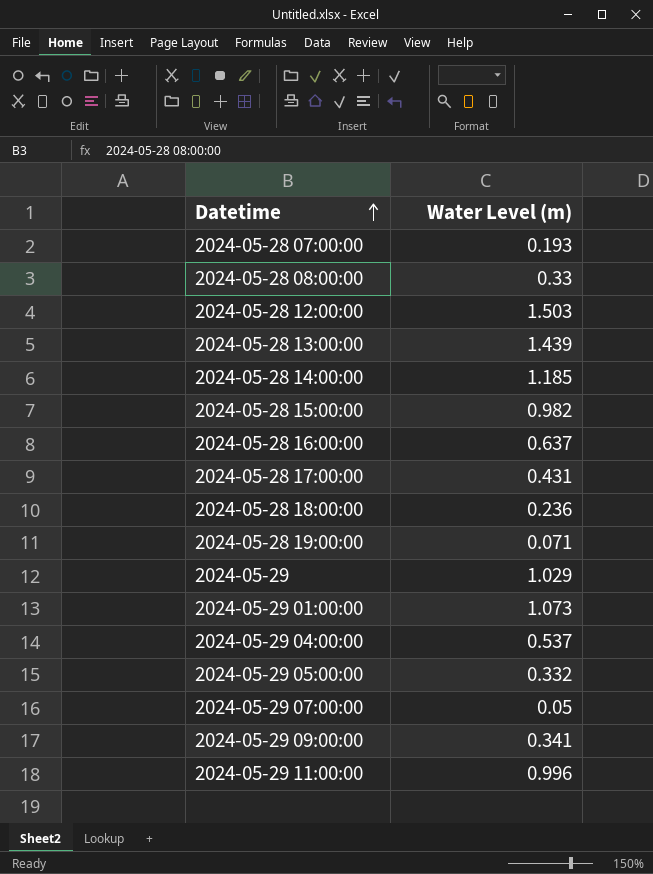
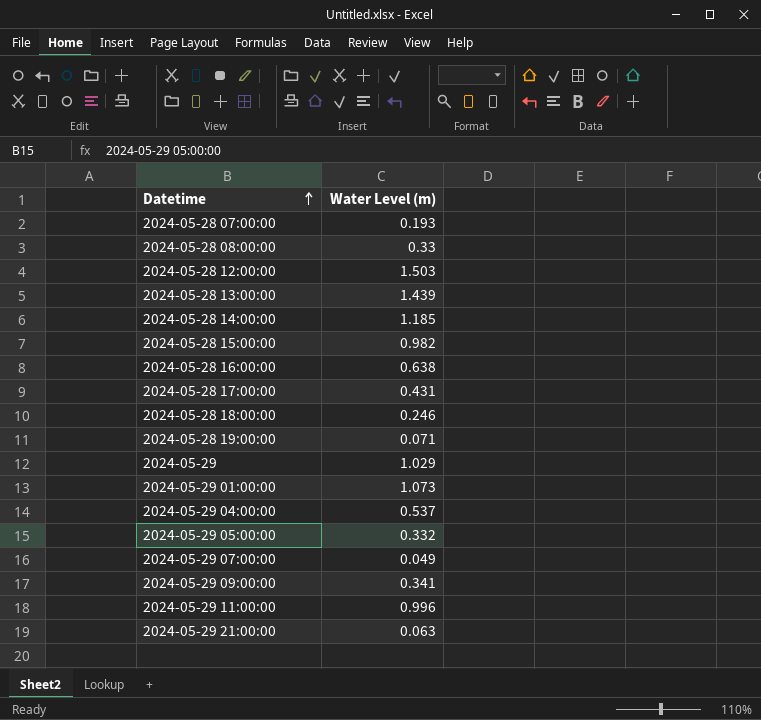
2024-05-28 16:00:00 | Water Level (m): 0.637 -> 0.638
2024-05-28 18:00:00 | Water Level (m): 0.236 -> 0.246
2024-05-29 07:00:00 | Water Level (m): 0.05 -> 0.049
row 2024-05-29 21:00:00: none -> 0.063

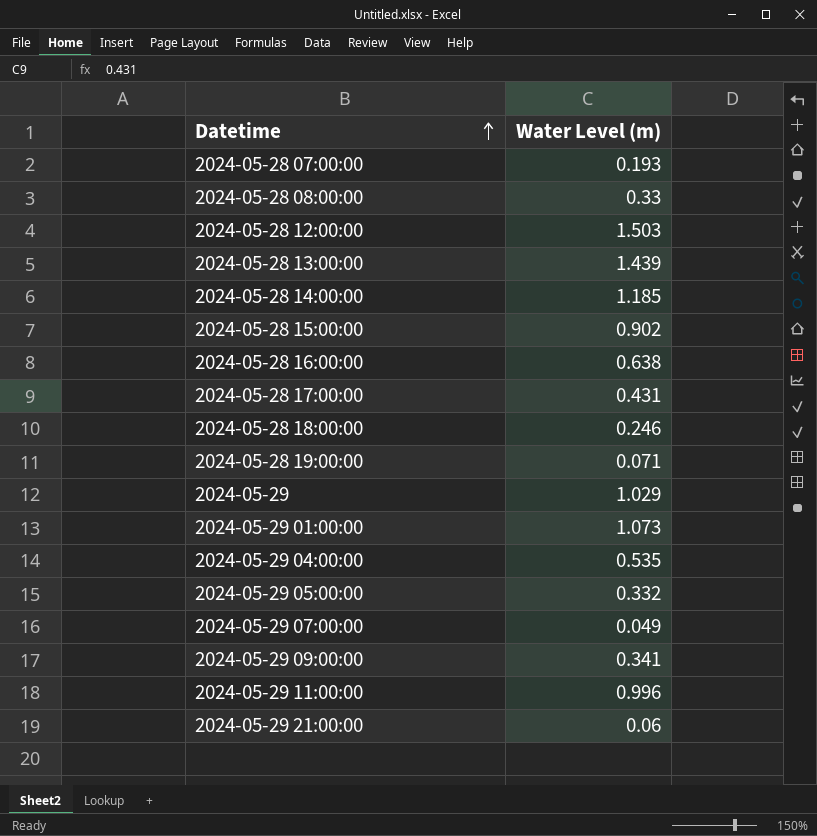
2024-05-28 15:00:00 | Water Level (m): 0.982 -> 0.902
2024-05-29 04:00:00 | Water Level (m): 0.537 -> 0.535
2024-05-29 21:00:00 | Water Level (m): 0.063 -> 0.06

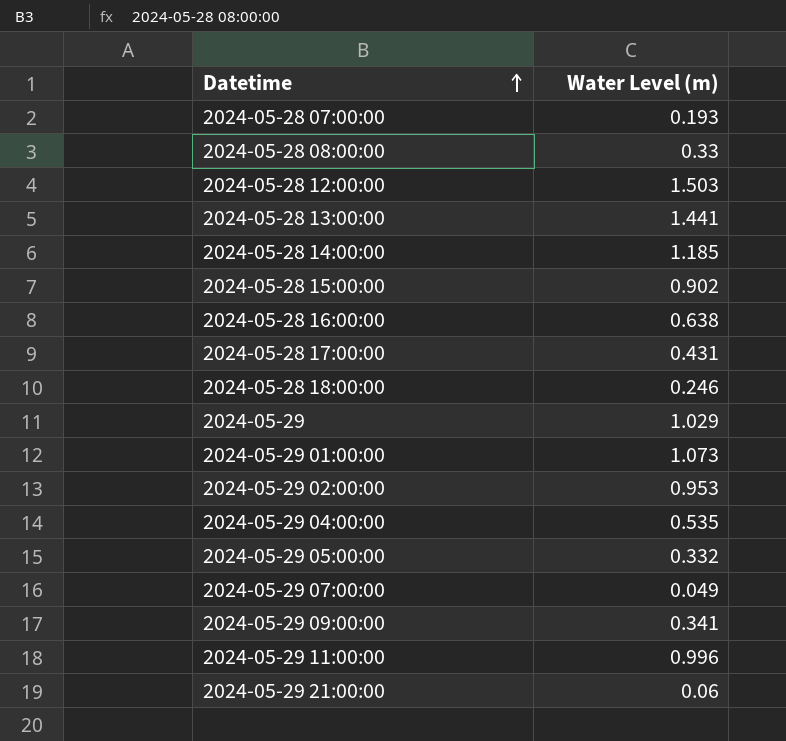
row 2024-05-28 19:00:00: 0.071 -> none
2024-05-28 13:00:00 | Water Level (m): 1.439 -> 1.441
row 2024-05-29 02:00:00: none -> 0.953

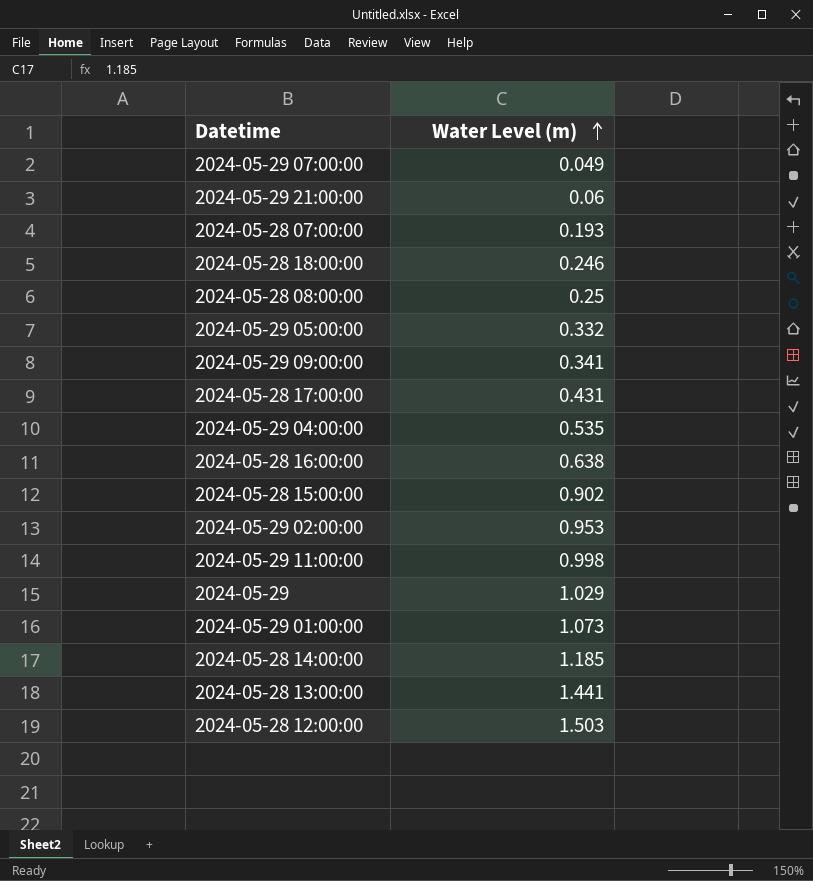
row order: Datetime ascending -> Water Level (m) ascending
2024-05-28 08:00:00 | Water Level (m): 0.33 -> 0.25
2024-05-29 11:00:00 | Water Level (m): 0.996 -> 0.998

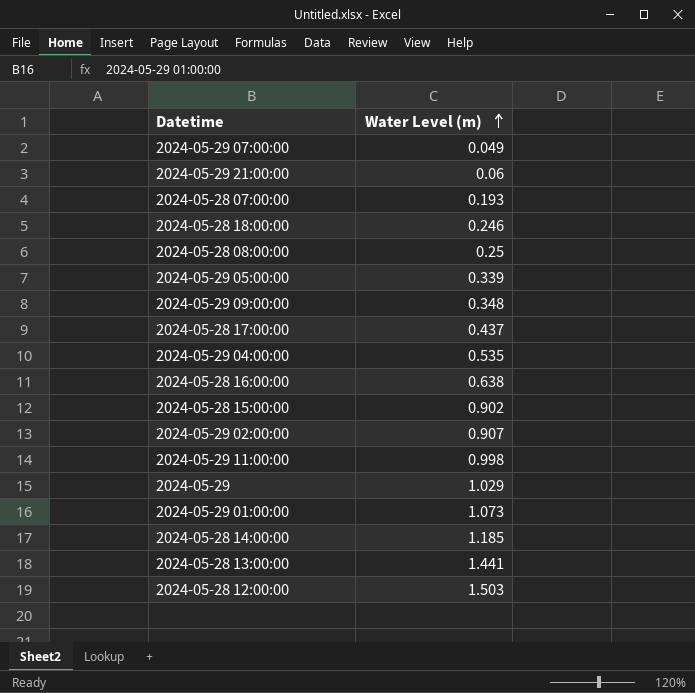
2024-05-29 05:00:00 | Water Level (m): 0.332 -> 0.339
2024-05-29 09:00:00 | Water Level (m): 0.341 -> 0.348
2024-05-28 17:00:00 | Water Level (m): 0.431 -> 0.437
2024-05-29 02:00:00 | Water Level (m): 0.953 -> 0.907

